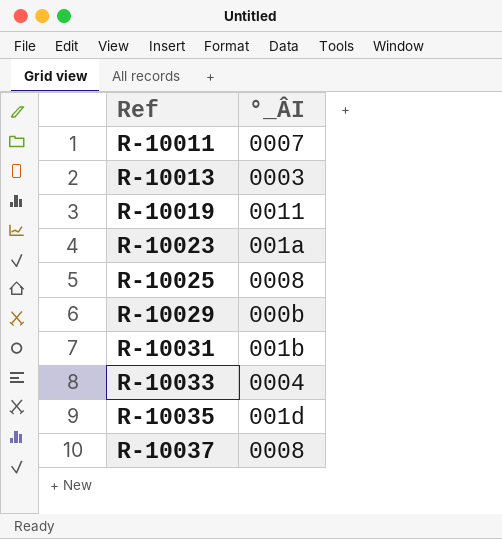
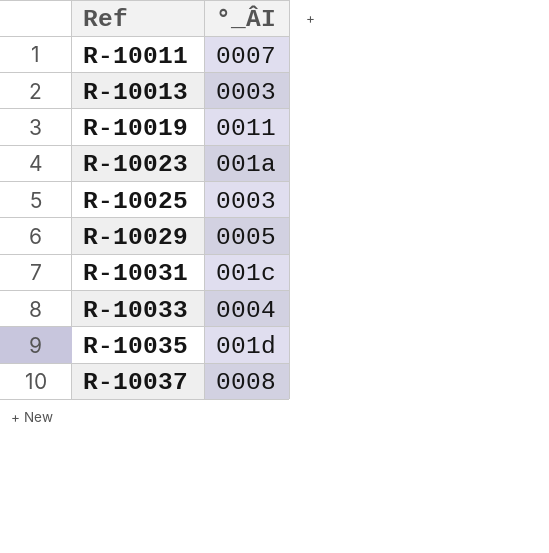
R-10025 | °_ÂI: 0008 -> 0003
R-10029 | °_ÂI: 000b -> 0005
R-10031 | °_ÂI: 001b -> 001c

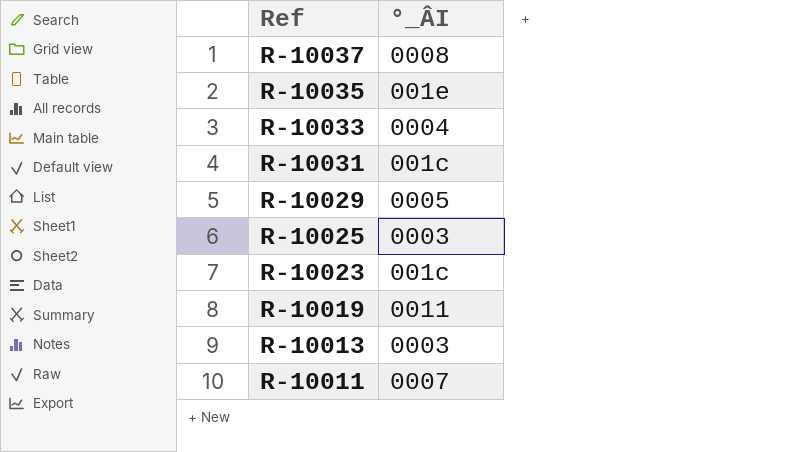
row order: Ref ascending -> Ref descending
R-10035 | °_ÂI: 001d -> 001e
R-10023 | °_ÂI: 001a -> 001c

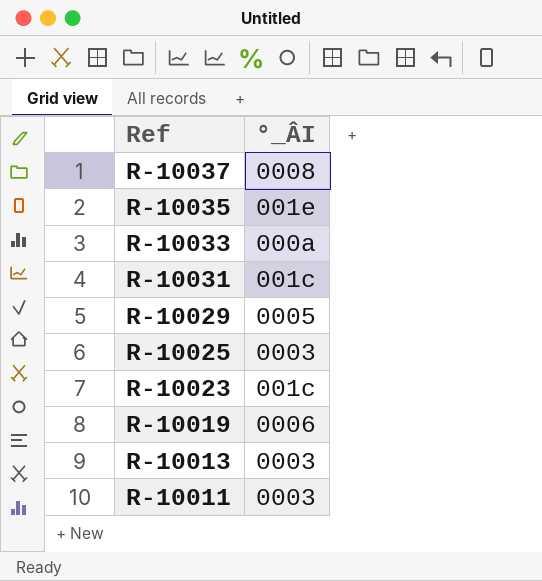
R-10033 | °_ÂI: 0004 -> 000a
R-10019 | °_ÂI: 0011 -> 0006
R-10011 | °_ÂI: 0007 -> 0003

